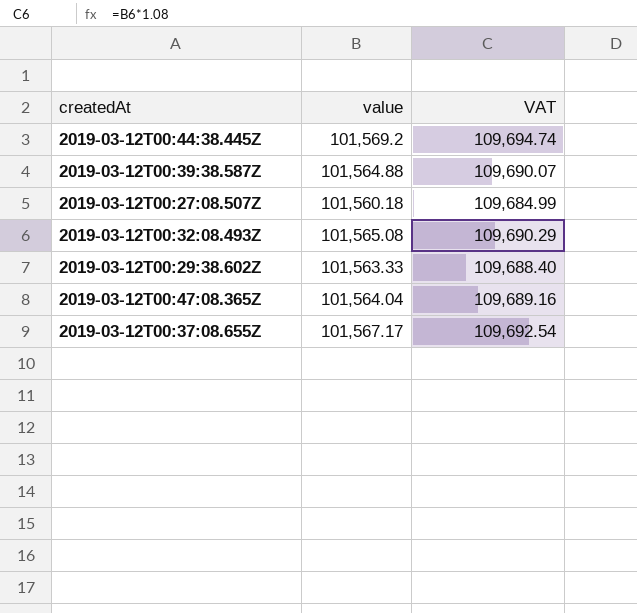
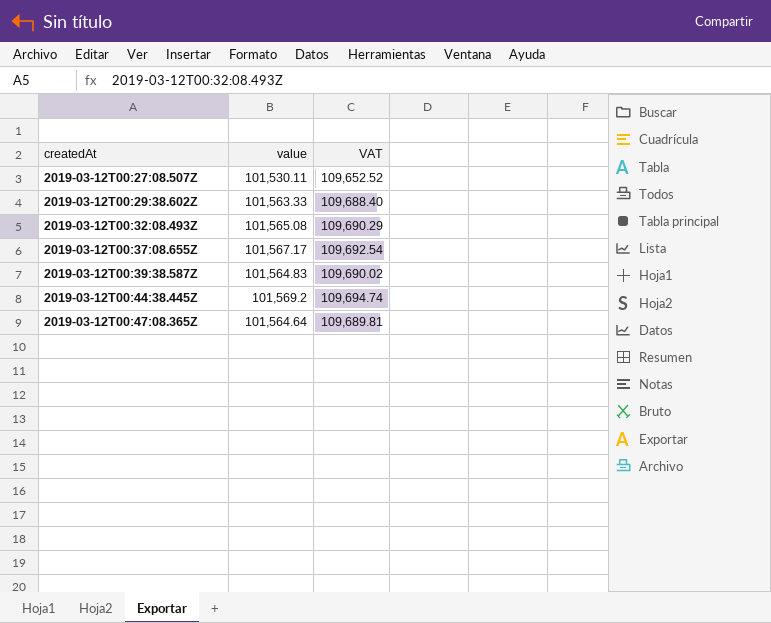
row order: none -> createdAt ascending
2019-03-12T00:27:08.507Z | value: 101,560.18 -> 101,530.11
2019-03-12T00:27:08.507Z | VAT: 109,684.99 -> 109,652.52
2019-03-12T00:39:38.587Z | value: 101,564.88 -> 101,564.83
2019-03-12T00:39:38.587Z | VAT: 109,690.07 -> 109,690.02
2019-03-12T00:47:08.365Z | value: 101,564.04 -> 101,564.64
2019-03-12T00:47:08.365Z | VAT: 109,689.16 -> 109,689.81

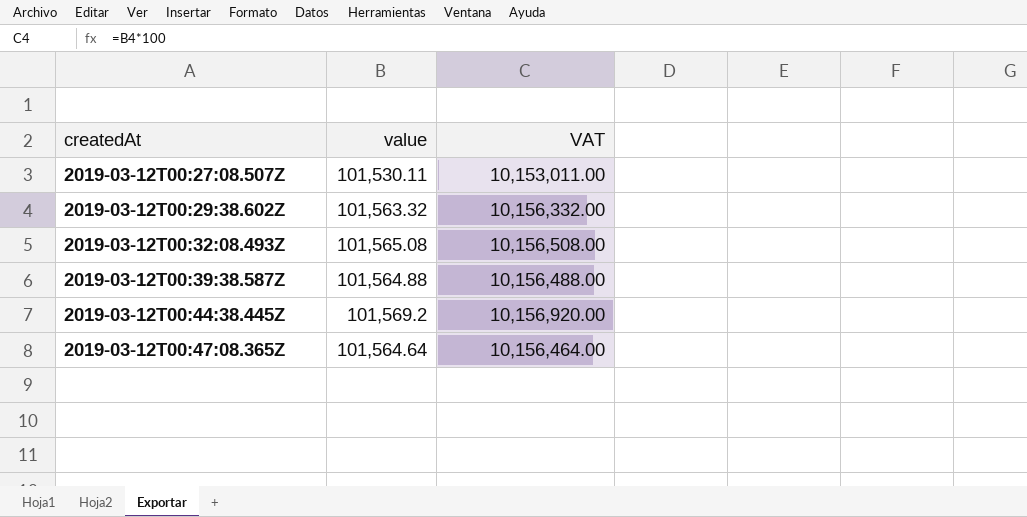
column VAT | formula: [value] * 1.08 -> [value] * 100
row 2019-03-12T00:37:08.655Z: 101,567.17 | 109,692.54 -> none
2019-03-12T00:29:38.602Z | value: 101,563.33 -> 101,563.32
2019-03-12T00:39:38.587Z | value: 101,564.83 -> 101,564.88

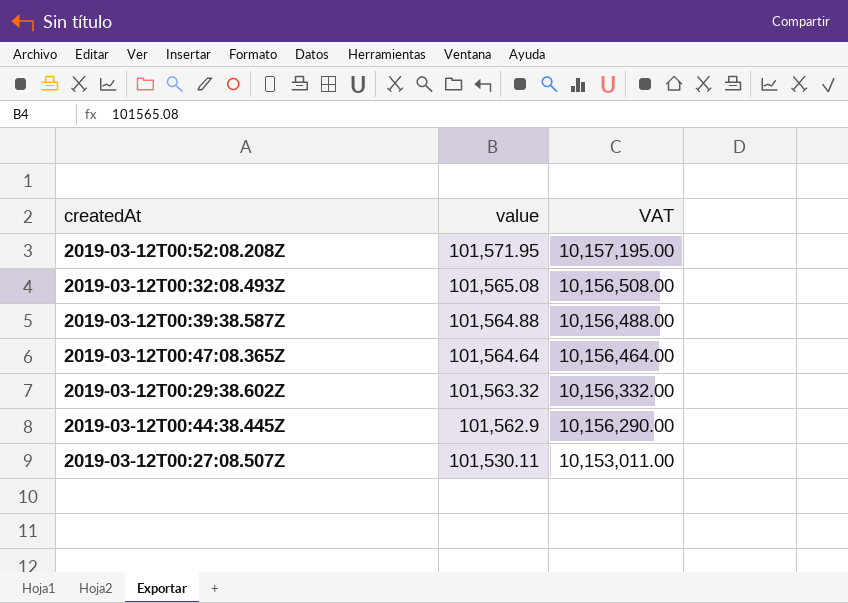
row order: createdAt ascending -> value descending
row 2019-03-12T00:52:08.208Z: none -> 101,571.95 | 10,157,195.00
2019-03-12T00:44:38.445Z | value: 101,569.2 -> 101,562.9
2019-03-12T00:44:38.445Z | VAT: 10,156,920.00 -> 10,156,290.00

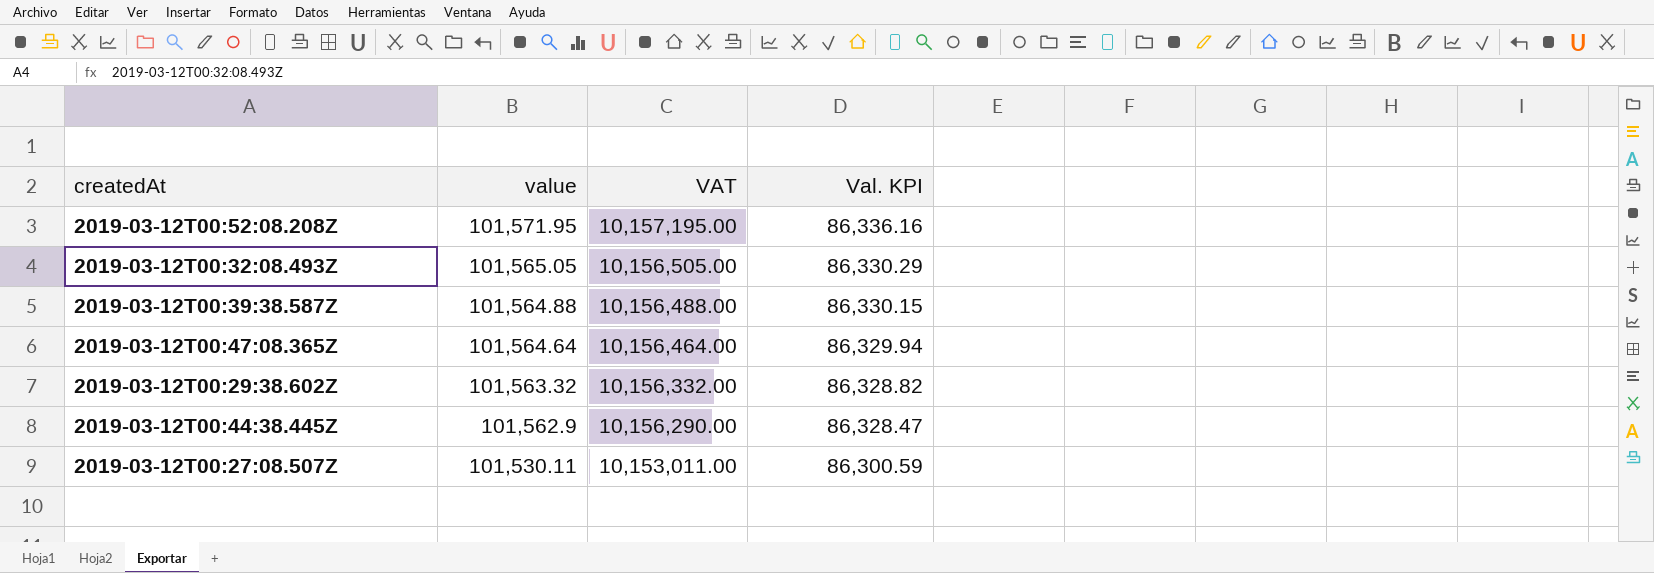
column Val. KPI | formula: none -> [value] * 0.85
2019-03-12T00:32:08.493Z | value: 101,565.08 -> 101,565.05
2019-03-12T00:32:08.493Z | VAT: 10,156,508.00 -> 10,156,505.00

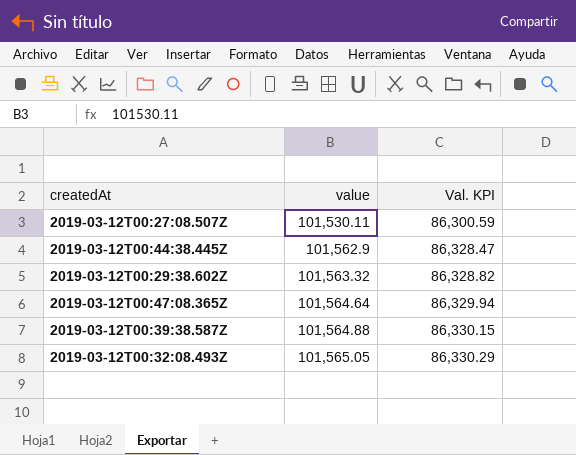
row order: value descending -> value ascending
column VAT | formula: [value] * 100 -> none
row 2019-03-12T00:52:08.208Z: 101,571.95 | 10,157,195.00 | 86,336.16 -> none

